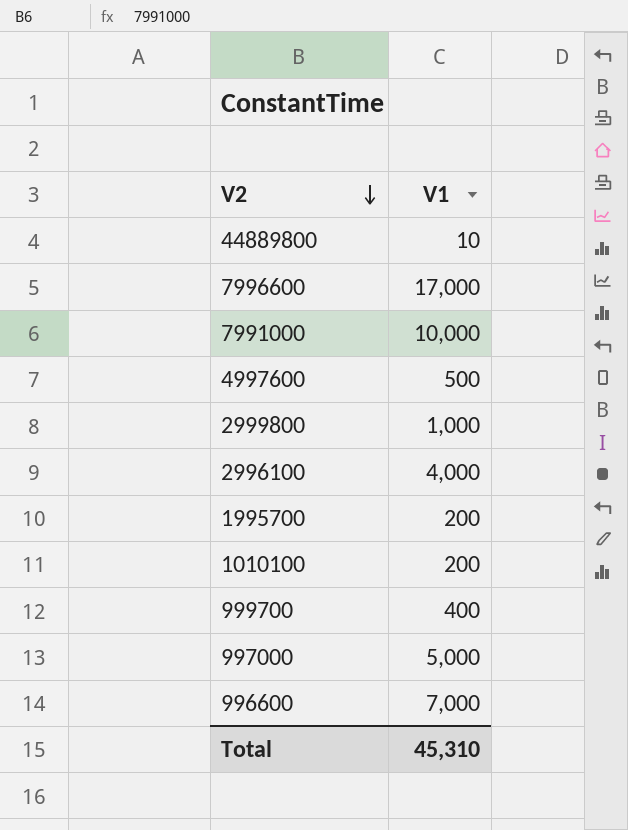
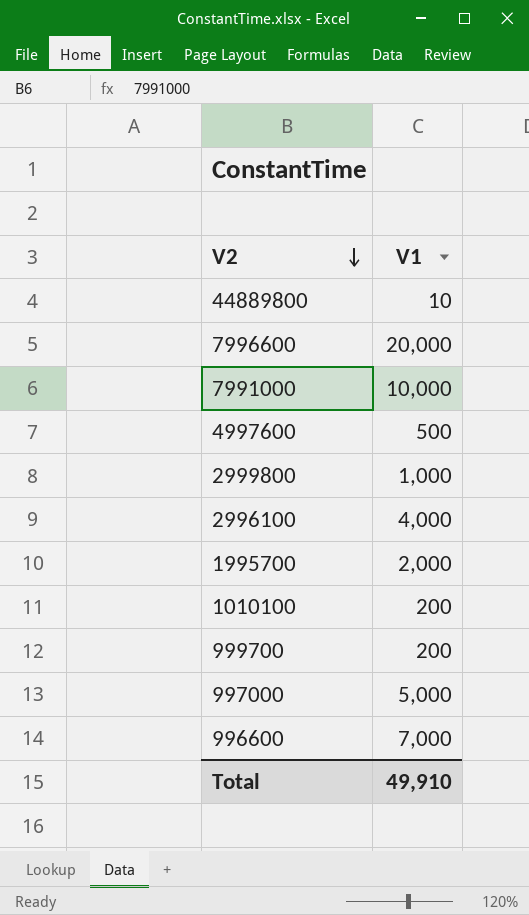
7996600 | V1: 17,000 -> 20,000
1995700 | V1: 200 -> 2,000
999700 | V1: 400 -> 200
Total | V1: 45,310 -> 49,910

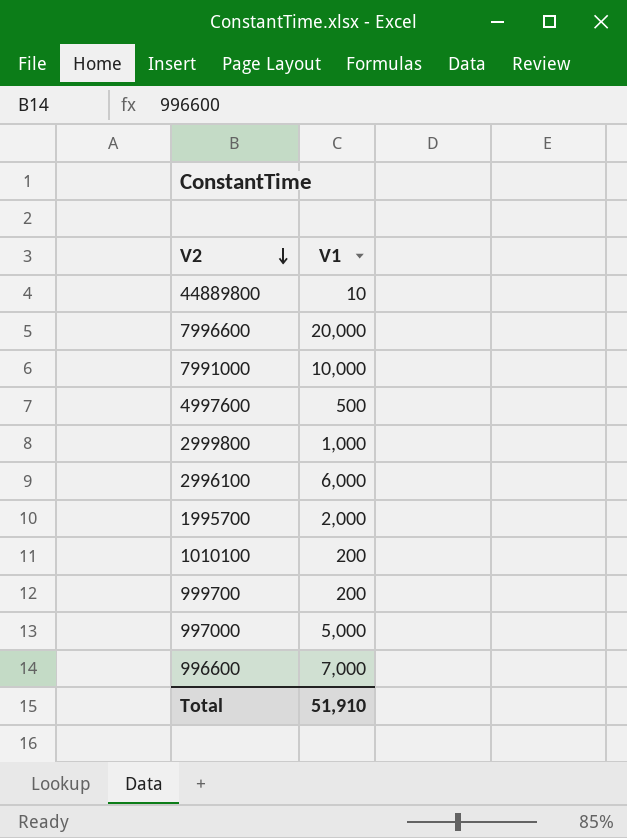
2996100 | V1: 4,000 -> 6,000
Total | V1: 49,910 -> 51,910

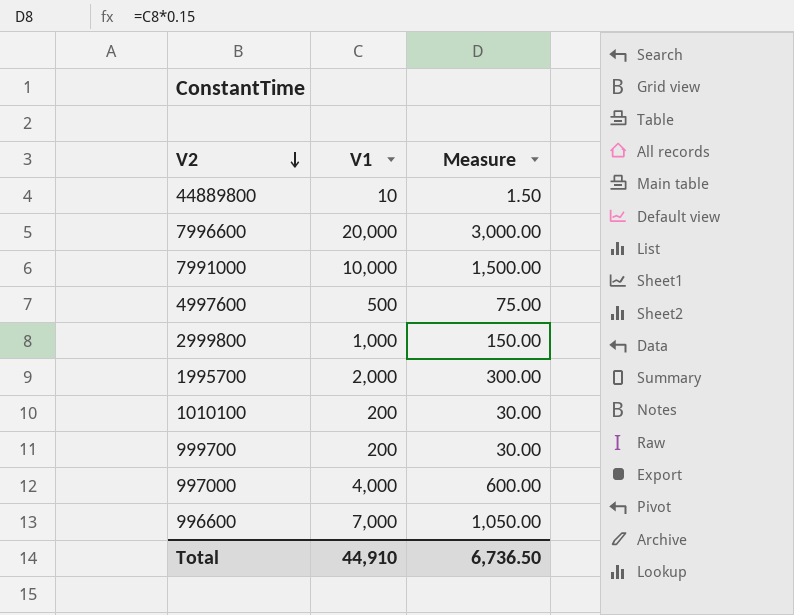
column Measure | formula: none -> [V1] * 0.15
row 2996100: 6,000 -> none
997000 | V1: 5,000 -> 4,000
Total | V1: 51,910 -> 44,910

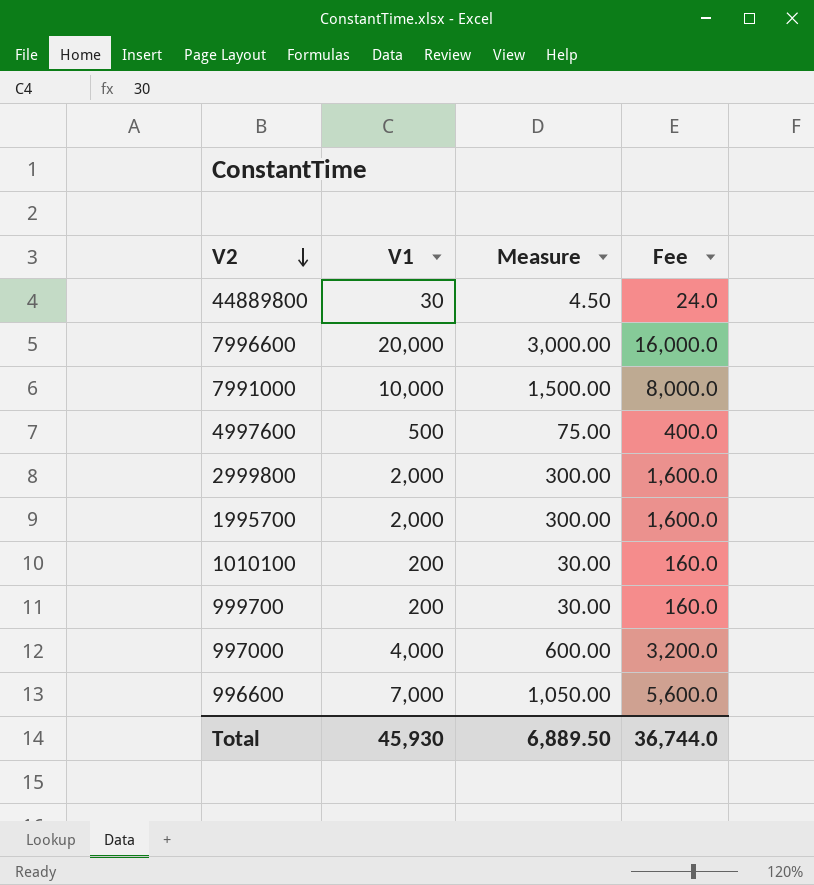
column Fee | formula: none -> [V1] * 0.8
44889800 | V1: 10 -> 30
44889800 | Measure: 1.50 -> 4.50
2999800 | V1: 1,000 -> 2,000
2999800 | Measure: 150.00 -> 300.00
Total | V1: 44,910 -> 45,930
Total | Measure: 6,736.50 -> 6,889.50

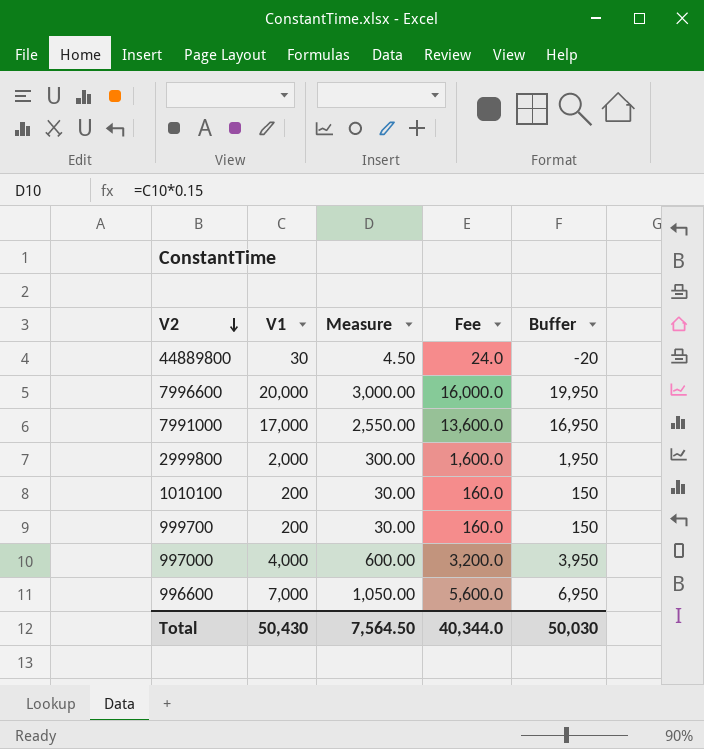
column Buffer | formula: none -> [V1] - 50
row 4997600: 500 | 75.00 | 400.0 -> none
row 1995700: 2,000 | 300.00 | 1,600.0 -> none
7991000 | V1: 10,000 -> 17,000
7991000 | Measure: 1,500.00 -> 2,550.00
7991000 | Fee: 8,000.0 -> 13,600.0
Total | V1: 45,930 -> 50,430
Total | Measure: 6,889.50 -> 7,564.50
Total | Fee: 36,744.0 -> 40,344.0

